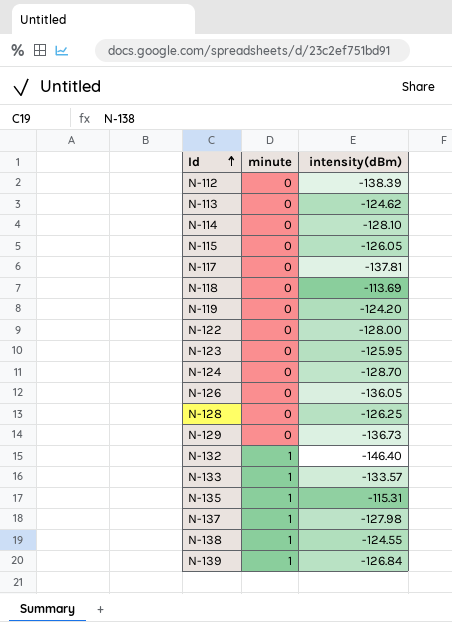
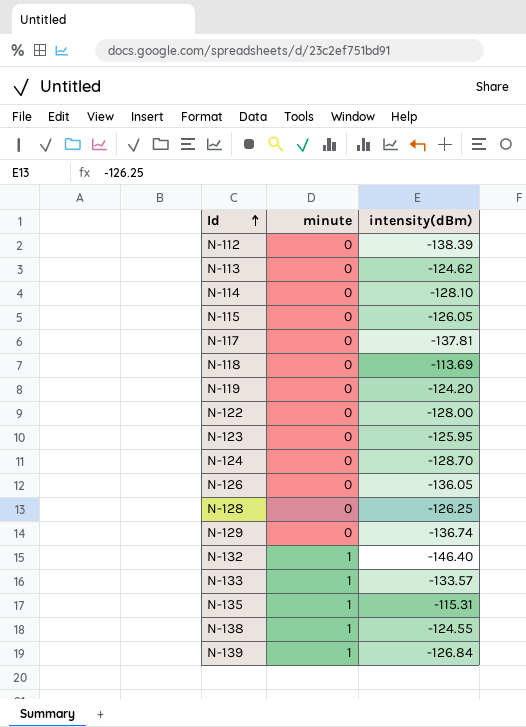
row N-137: 1 | -127.98 -> none
N-129 | intensity(dBm): -136.73 -> -136.74

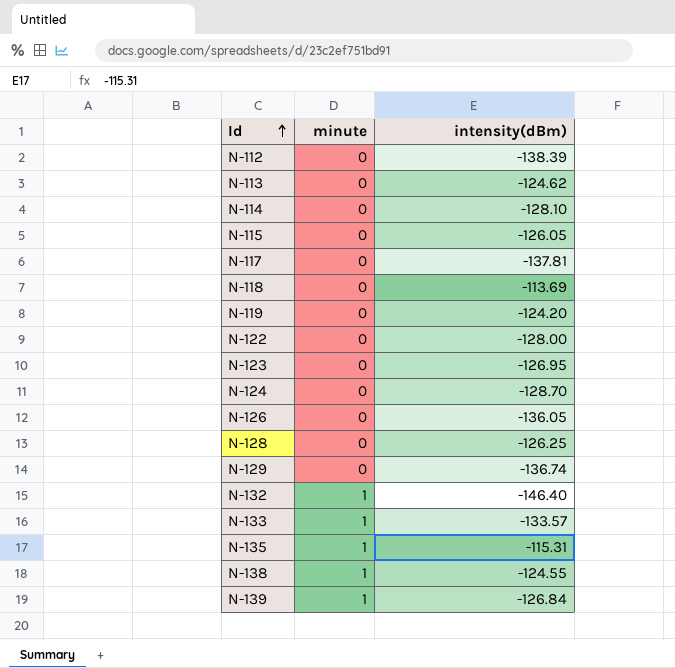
N-123 | intensity(dBm): -125.95 -> -126.95

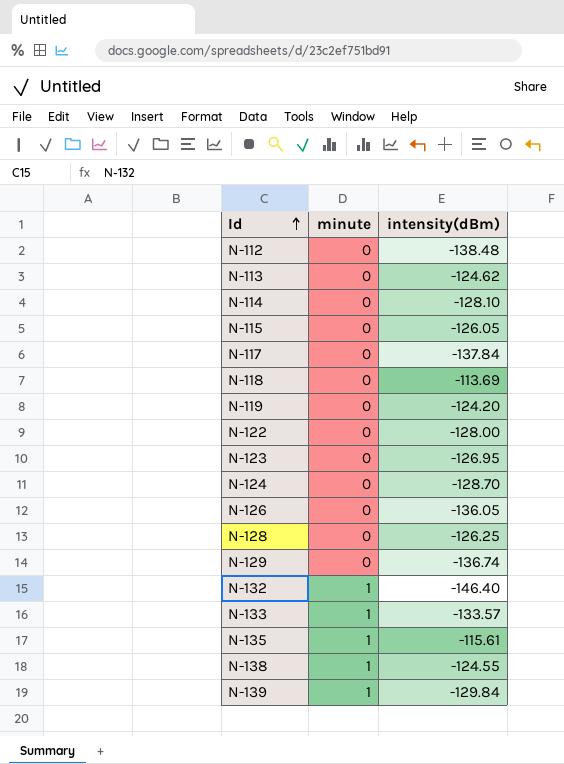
N-112 | intensity(dBm): -138.39 -> -138.48
N-117 | intensity(dBm): -137.81 -> -137.84
N-135 | intensity(dBm): -115.31 -> -115.61
N-139 | intensity(dBm): -126.84 -> -129.84

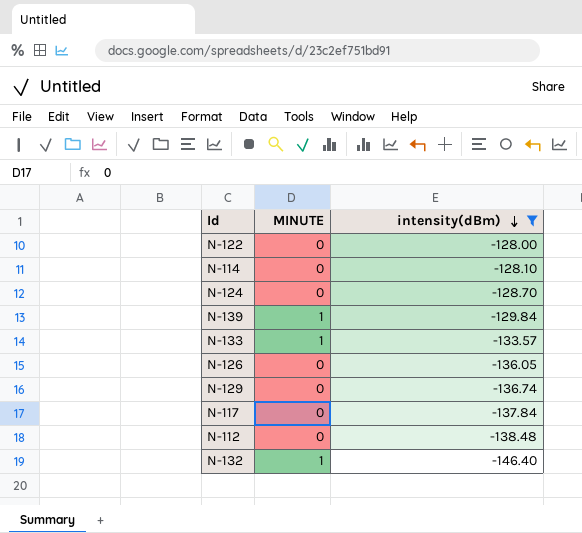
filter: none -> intensity(dBm) <= -128.00
row order: Id ascending -> intensity(dBm) descending
column name: minute -> MINUTE

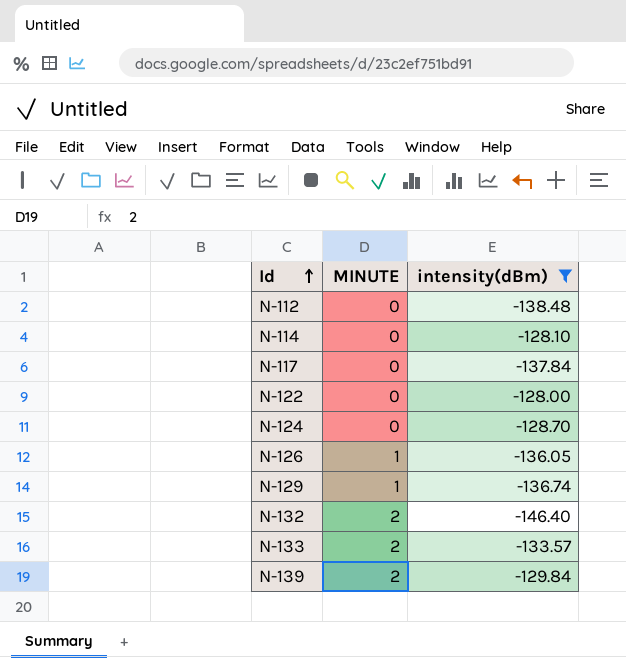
row order: intensity(dBm) descending -> Id ascending
N-126 | MINUTE: 0 -> 1
N-129 | MINUTE: 0 -> 1
N-132 | MINUTE: 1 -> 2
N-133 | MINUTE: 1 -> 2
N-139 | MINUTE: 1 -> 2

